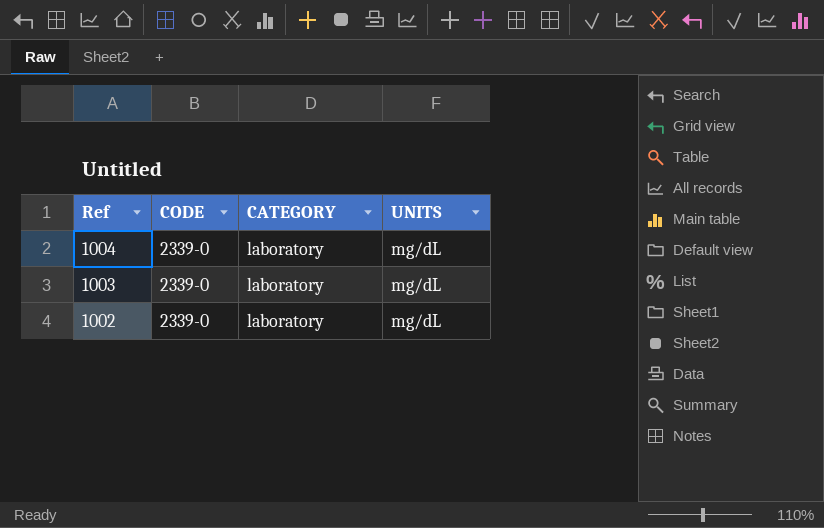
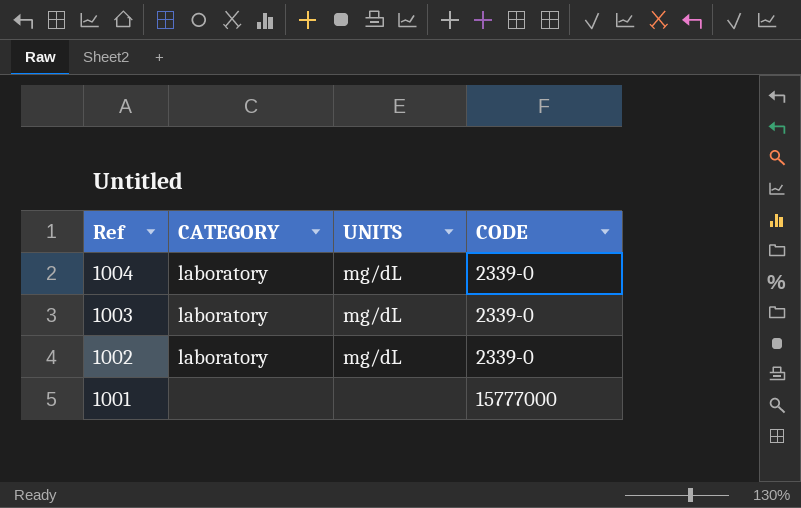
column CODE | position: 2 -> 4
row 1001: none -> none | none | 15777000

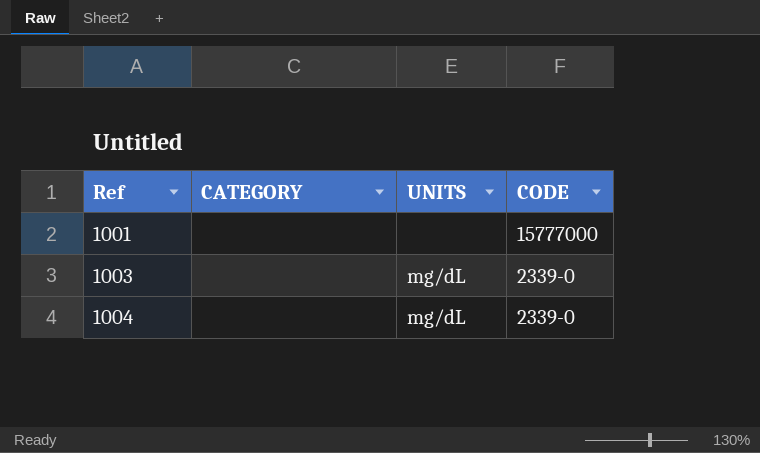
row order: Ref descending -> Ref ascending
row 1002: laboratory | mg/dL | 2339-0 -> none
1003 | CATEGORY: laboratory -> none
1004 | CATEGORY: laboratory -> none

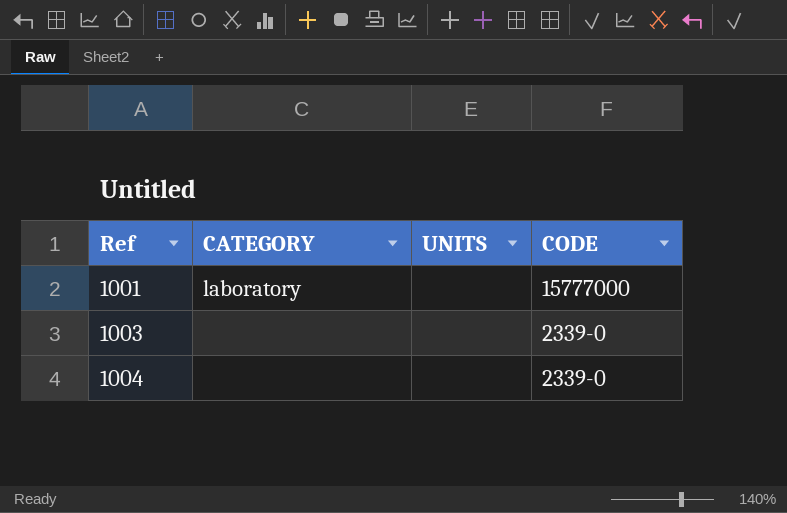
1001 | CATEGORY: none -> laboratory
1003 | UNITS: mg/dL -> none
1004 | UNITS: mg/dL -> none

